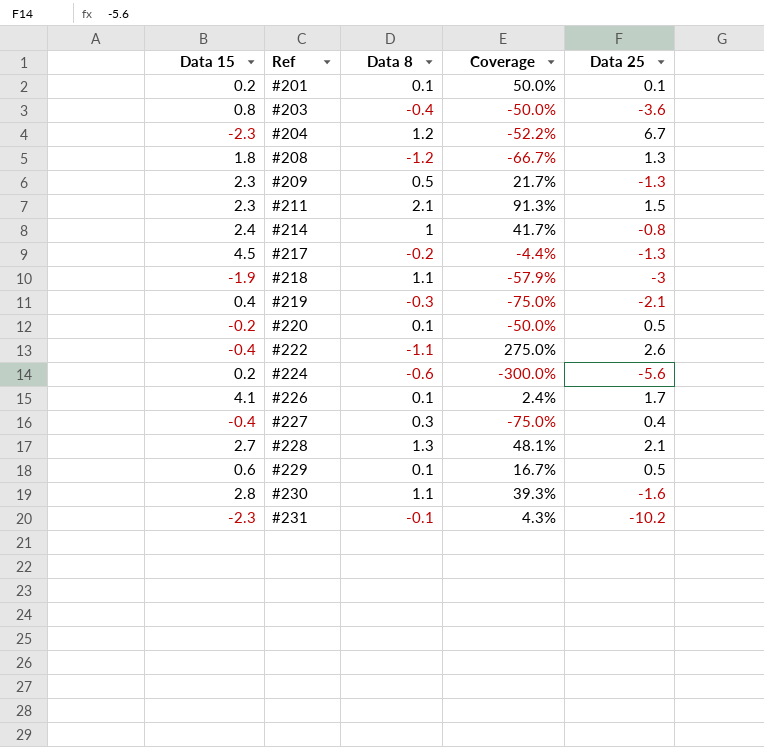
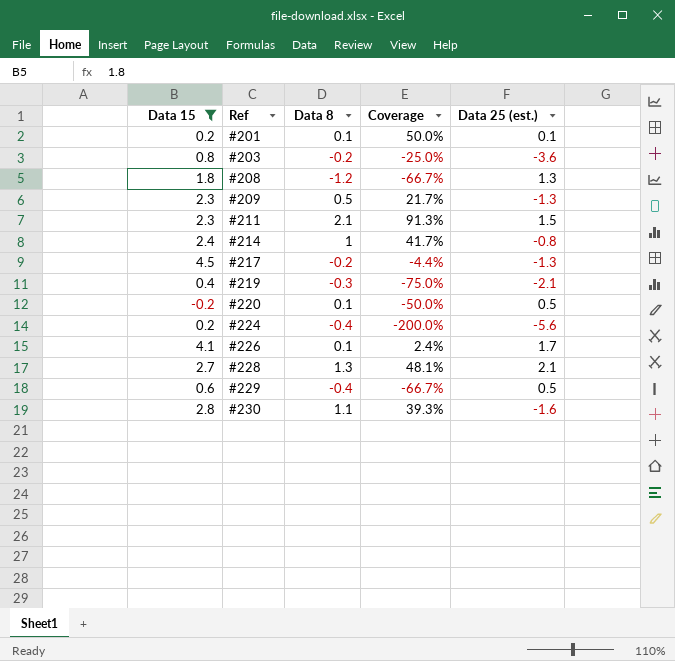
filter: none -> Data 15 >= -0.2
column name: Data 25 -> Data 25 (est.)
#203 | Data 8: -0.4 -> -0.2
#203 | Coverage: -50.0% -> -25.0%
#224 | Data 8: -0.6 -> -0.4
#224 | Coverage: -300.0% -> -200.0%
#229 | Data 8: 0.1 -> -0.4
#229 | Coverage: 16.7% -> -66.7%

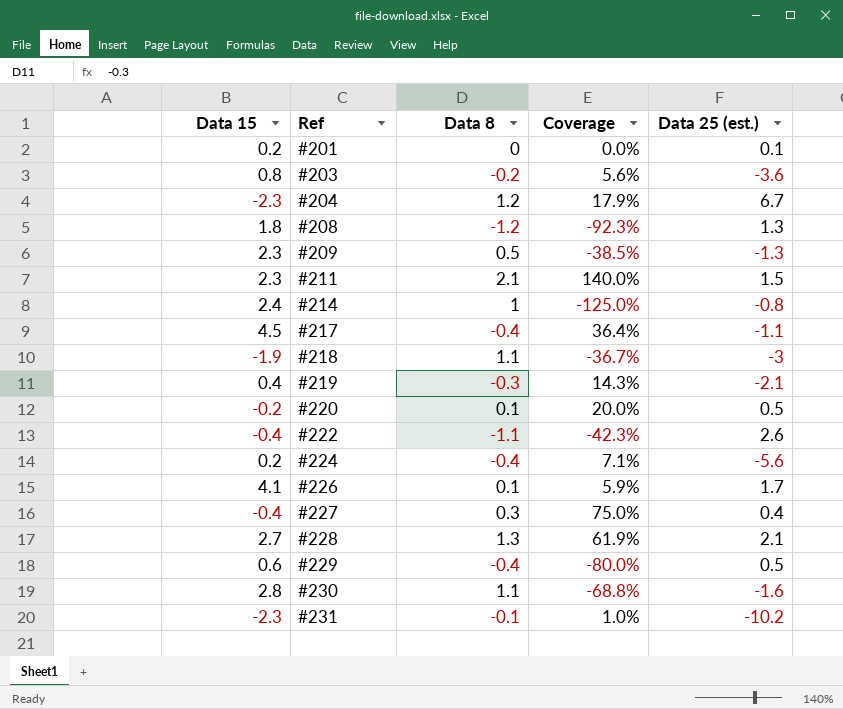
filter: Data 15 >= -0.2 -> none
column Coverage | formula: [Data 8] / [Data 15] -> [Data 8] / [Data 25 (est.)]
#201 | Data 8: 0.1 -> 0
#217 | Data 8: -0.2 -> -0.4
#217 | Data 25 (est.): -1.3 -> -1.1

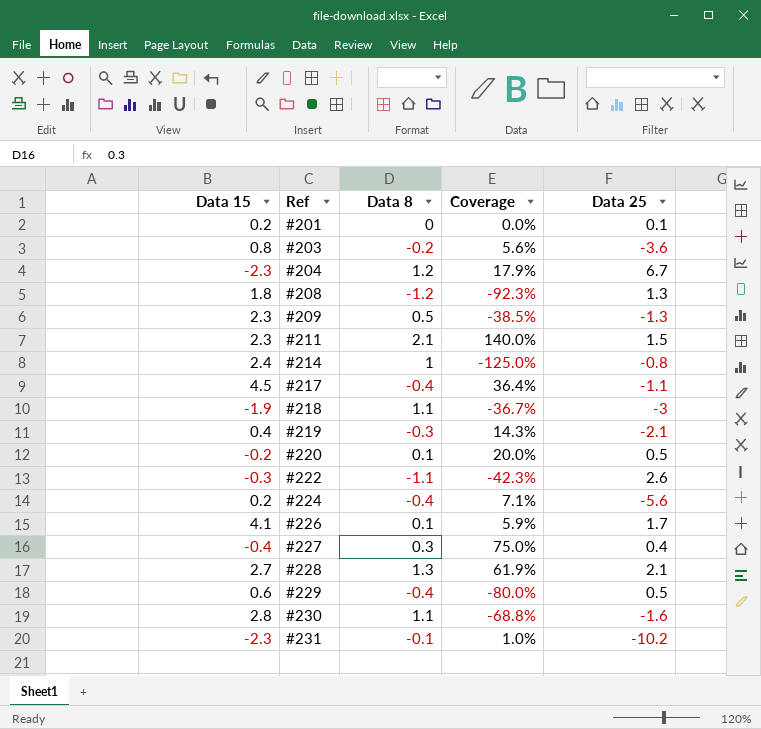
column name: Data 25 (est.) -> Data 25
#222 | Data 15: -0.4 -> -0.3

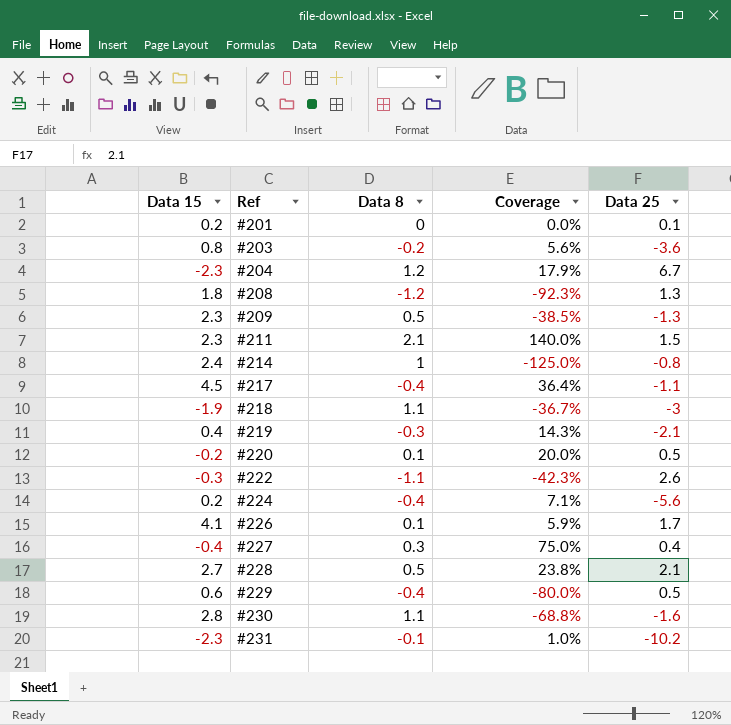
#228 | Data 8: 1.3 -> 0.5
#228 | Coverage: 61.9% -> 23.8%

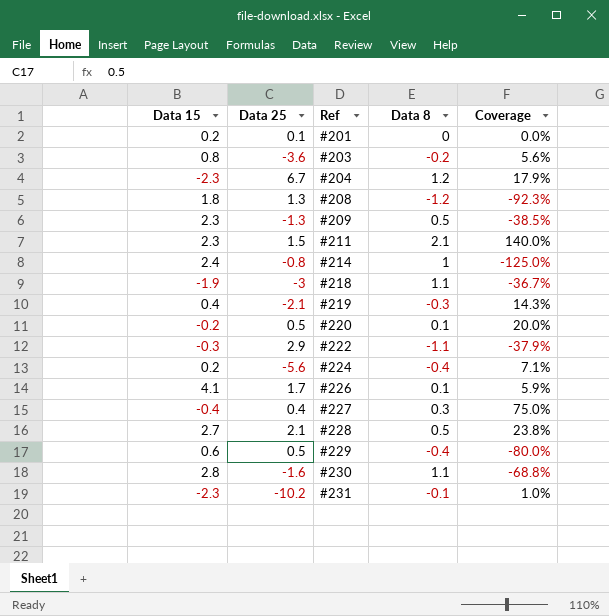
column Data 25 | position: 5 -> 2
row #217: 4.5 | -0.4 | 36.4% | -1.1 -> none
#222 | Data 25: 2.6 -> 2.9
#222 | Coverage: -42.3% -> -37.9%

